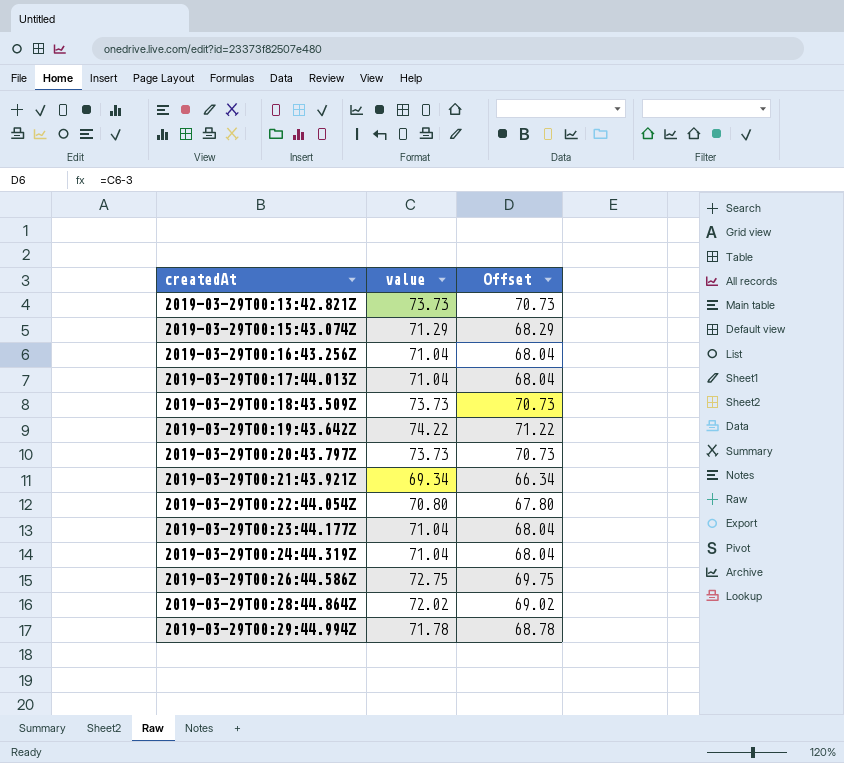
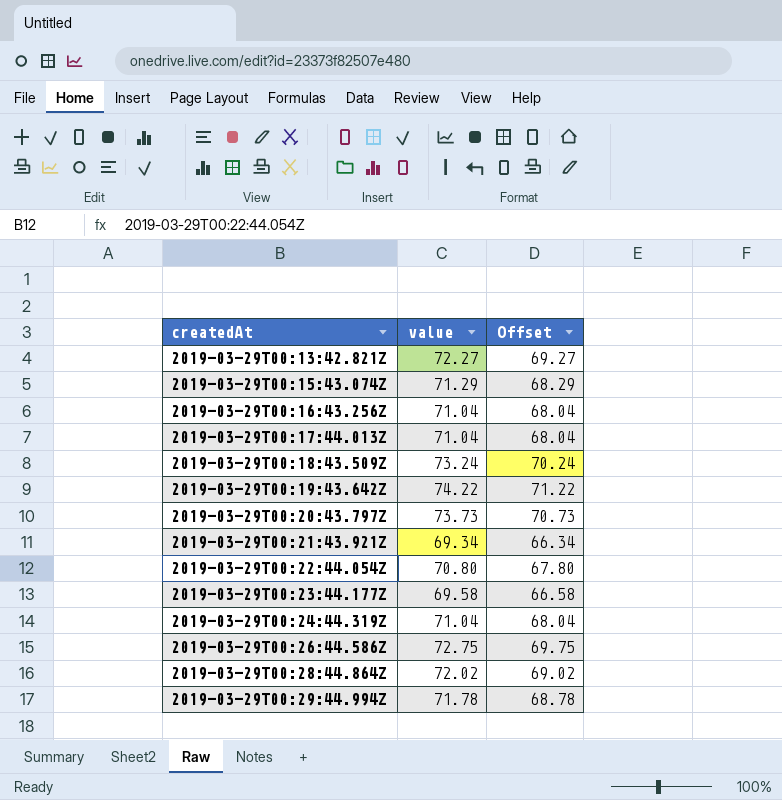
2019-03-29T00:13:42.821Z | value: 73.73 -> 72.27
2019-03-29T00:13:42.821Z | Offset: 70.73 -> 69.27
2019-03-29T00:18:43.509Z | value: 73.73 -> 73.24
2019-03-29T00:18:43.509Z | Offset: 70.73 -> 70.24
2019-03-29T00:23:44.177Z | value: 71.04 -> 69.58
2019-03-29T00:23:44.177Z | Offset: 68.04 -> 66.58

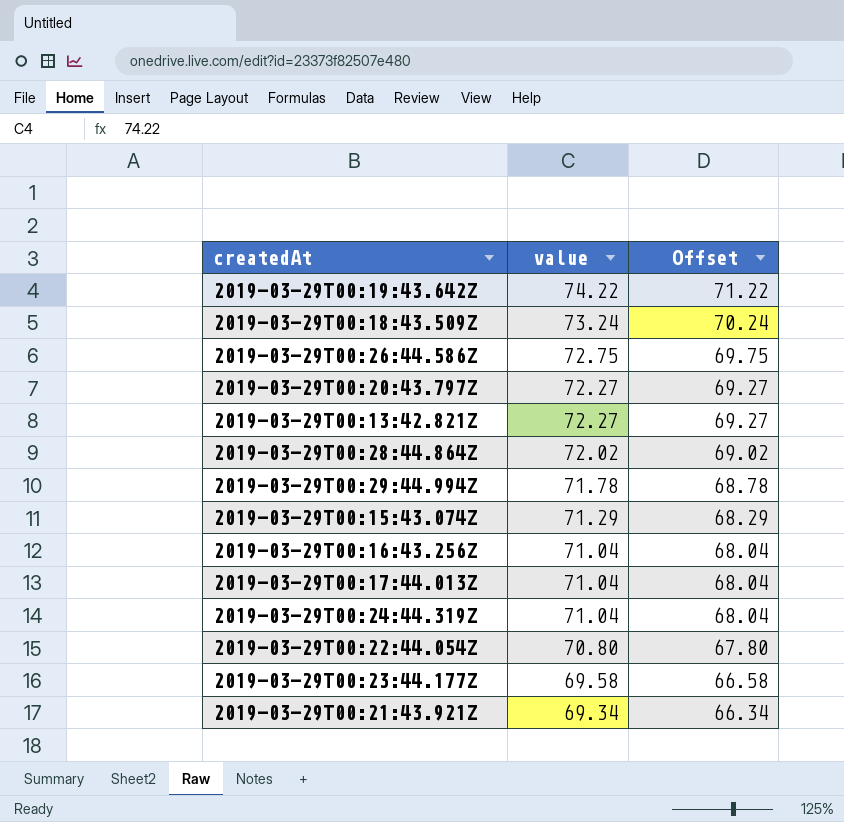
row order: createdAt ascending -> value descending
2019-03-29T00:20:43.797Z | value: 73.73 -> 72.27
2019-03-29T00:20:43.797Z | Offset: 70.73 -> 69.27

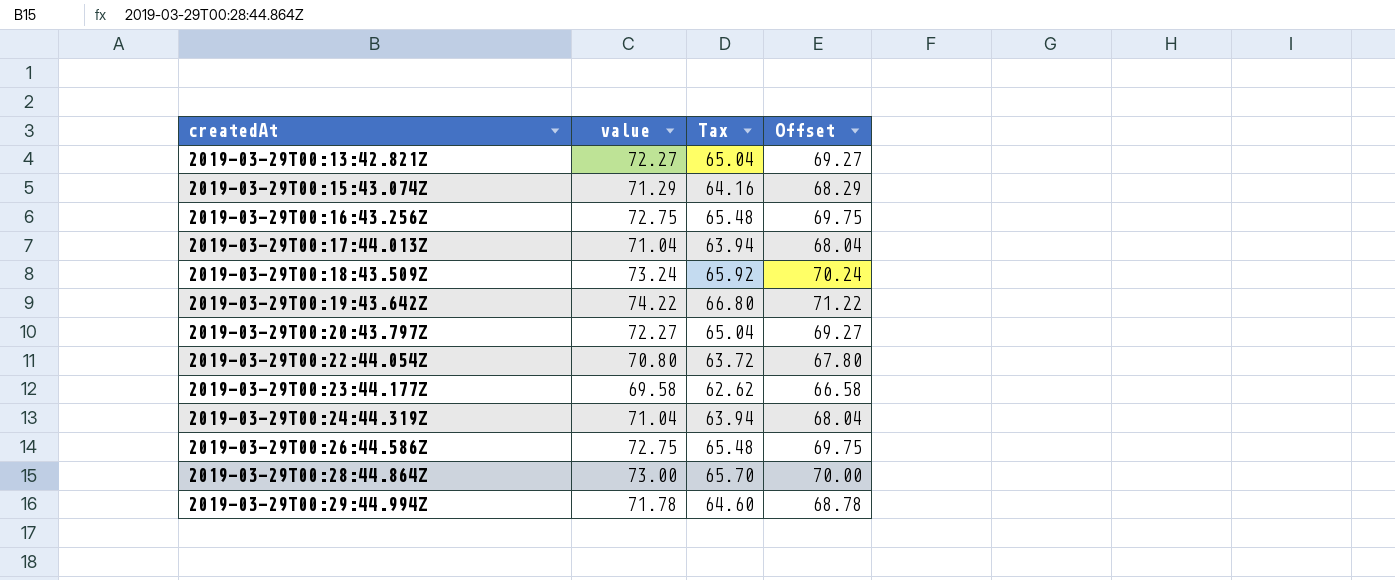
row order: value descending -> createdAt ascending
column Tax | formula: none -> [value] * 0.9
row 2019-03-29T00:21:43.921Z: 69.34 | 66.34 -> none
2019-03-29T00:16:43.256Z | value: 71.04 -> 72.75
2019-03-29T00:16:43.256Z | Offset: 68.04 -> 69.75
2019-03-29T00:28:44.864Z | value: 72.02 -> 73.00
2019-03-29T00:28:44.864Z | Offset: 69.02 -> 70.00

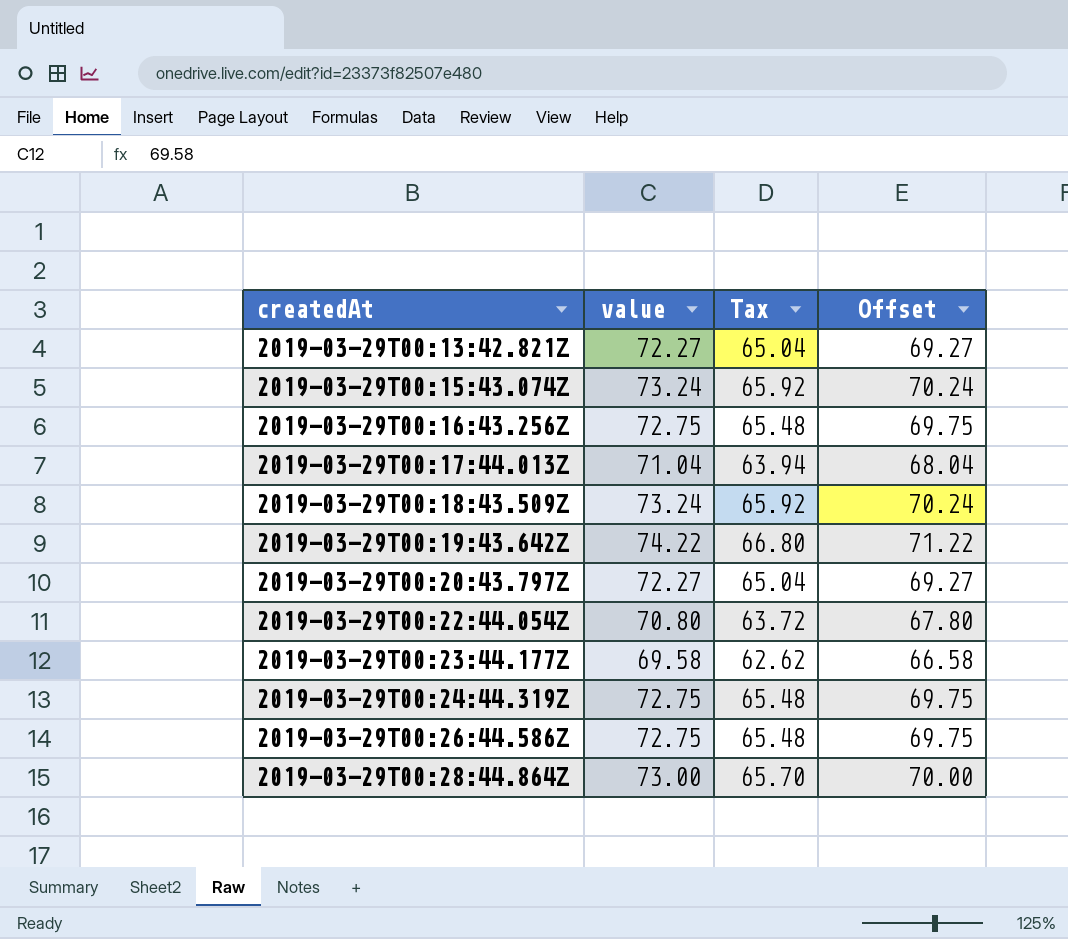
row 2019-03-29T00:29:44.994Z: 71.78 | 64.60 | 68.78 -> none
2019-03-29T00:15:43.074Z | value: 71.29 -> 73.24
2019-03-29T00:15:43.074Z | Tax: 64.16 -> 65.92
2019-03-29T00:15:43.074Z | Offset: 68.29 -> 70.24
2019-03-29T00:24:44.319Z | value: 71.04 -> 72.75
2019-03-29T00:24:44.319Z | Tax: 63.94 -> 65.48
2019-03-29T00:24:44.319Z | Offset: 68.04 -> 69.75

